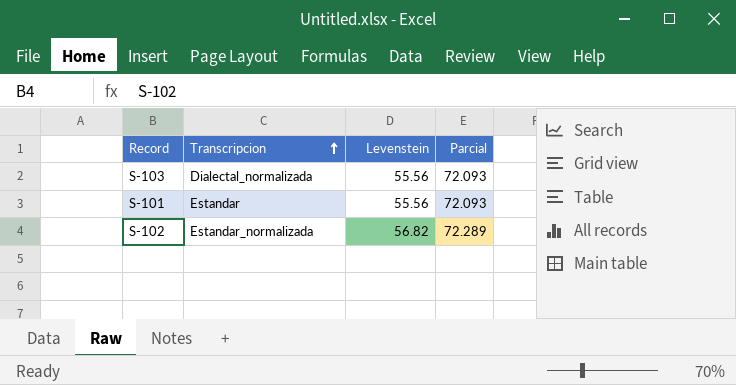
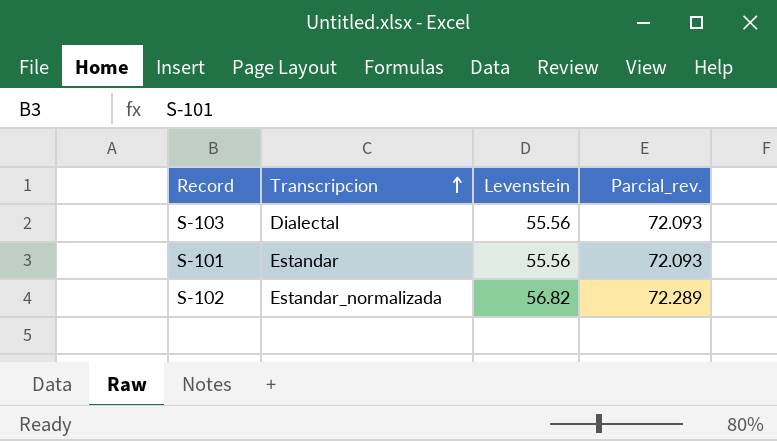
column name: Parcial -> Parcial_rev.
S-103 | Transcripcion: Dialectal_normalizada -> Dialectal

